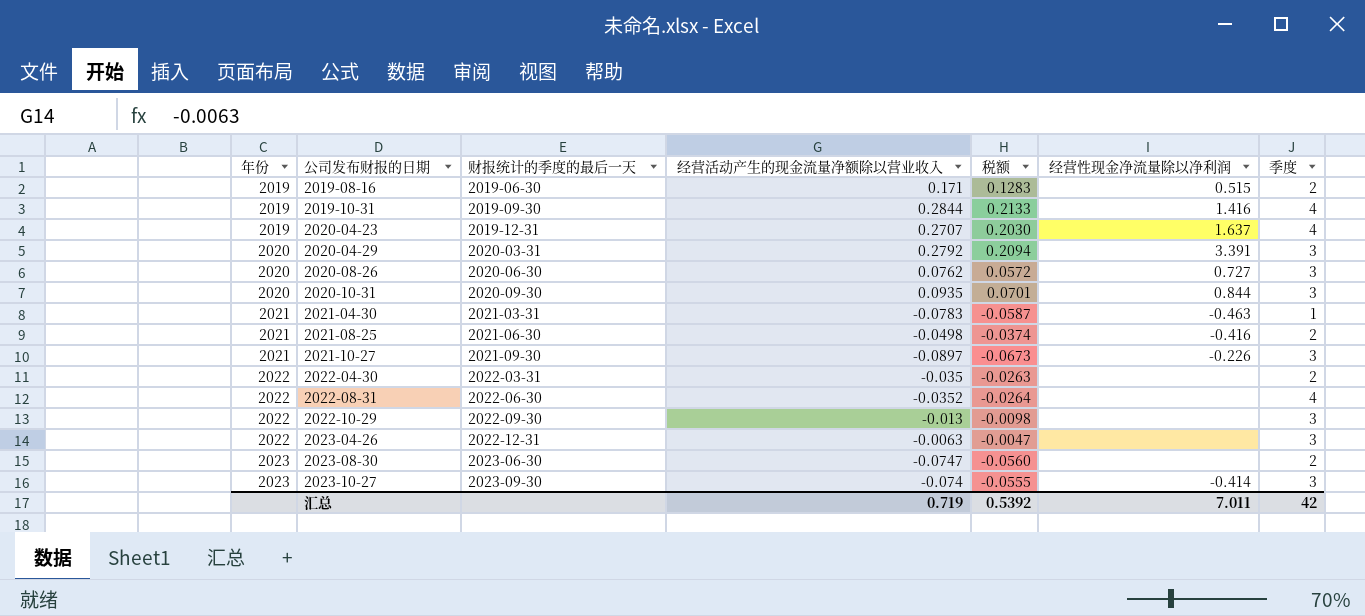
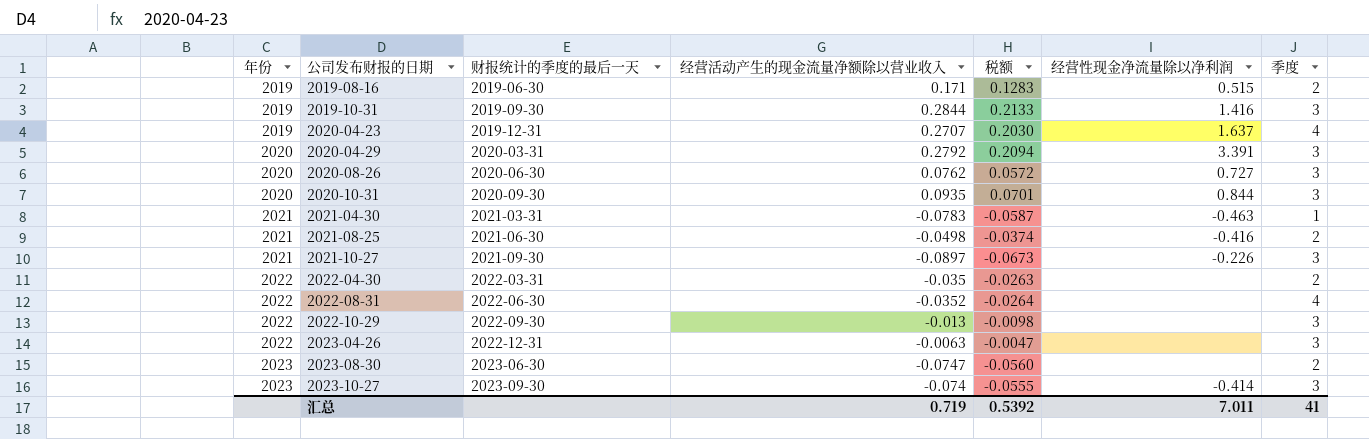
2019-10-31 | 季度: 4 -> 3
汇总 | 季度: 42 -> 41

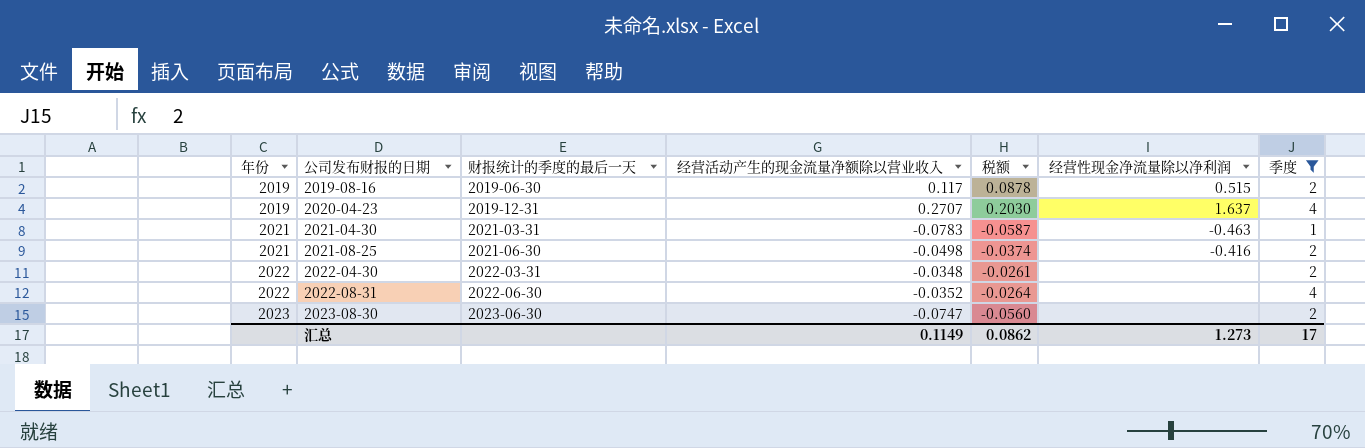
filter: none -> 季度 != 3
2019-08-16 | 经营活动产生的现金流量净额除以营业收入: 0.171 -> 0.117
2019-08-16 | 税额: 0.1283 -> 0.0878
2022-04-30 | 经营活动产生的现金流量净额除以营业收入: -0.035 -> -0.0348
2022-04-30 | 税额: -0.0263 -> -0.0261
汇总 | 经营活动产生的现金流量净额除以营业收入: 0.719 -> 0.1149
汇总 | 税额: 0.5392 -> 0.0862
汇总 | 经营性现金净流量除以净利润: 7.011 -> 1.273
汇总 | 季度: 41 -> 17

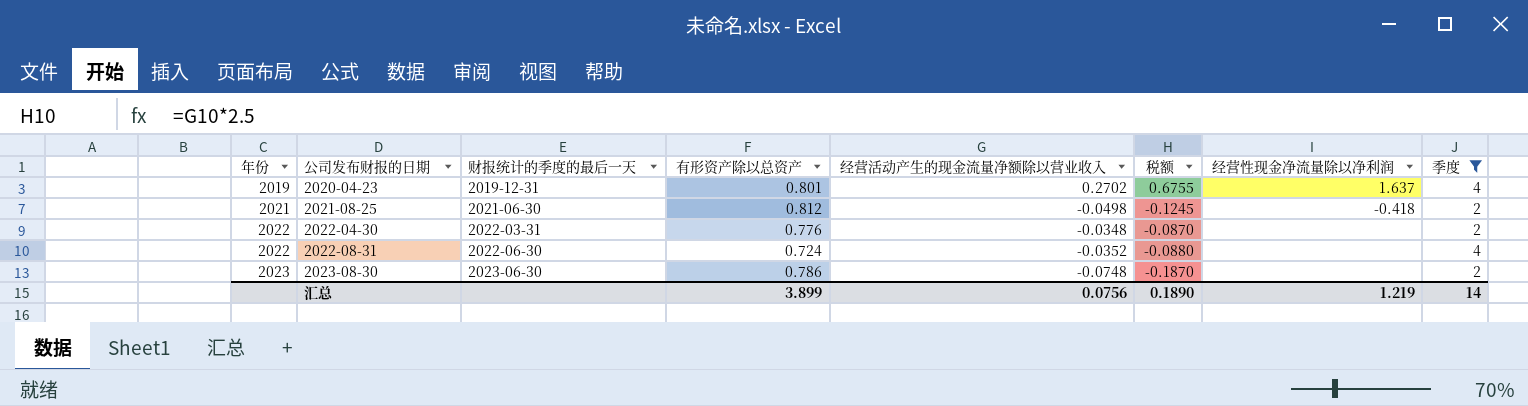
column 有形资产除以总资产 | position: none -> 4
column 税额 | formula: [经营活动产生的现金流量净额除以营业收入] * 0.75 -> [经营活动产生的现金流量净额除以营业收入] * 2.5
row 2019-08-16: 2019 | 2019-06-30 | 0.117 | 0.0878 | 0.515 | 2 -> none
row 2021-04-30: 2021 | 2021-03-31 | -0.0783 | -0.0587 | -0.463 | 1 -> none
2020-04-23 | 经营活动产生的现金流量净额除以营业收入: 0.2707 -> 0.2702
2021-08-25 | 经营性现金净流量除以净利润: -0.416 -> -0.418
2023-08-30 | 经营活动产生的现金流量净额除以营业收入: -0.0747 -> -0.0748
汇总 | 经营活动产生的现金流量净额除以营业收入: 0.1149 -> 0.0756
汇总 | 税额: 0.0862 -> 0.1890
汇总 | 经营性现金净流量除以净利润: 1.273 -> 1.219
汇总 | 季度: 17 -> 14

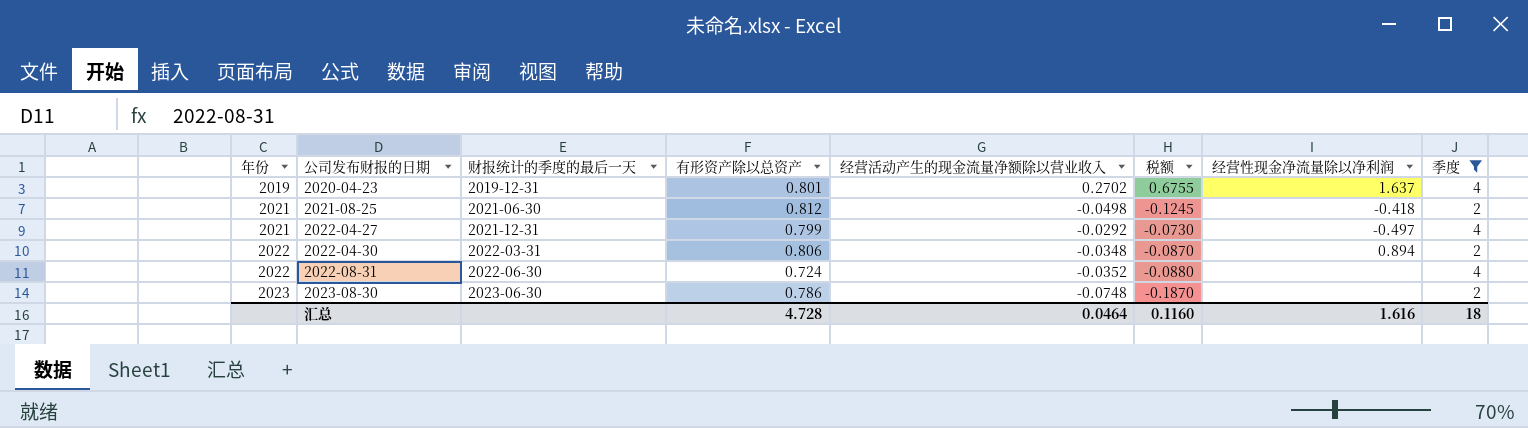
row 2022-04-27: none -> 2021 | 2021-12-31 | 0.799 | -0.0292 | -0.0730 | -0.497 | 4
2022-04-30 | 有形资产除以总资产: 0.776 -> 0.806
2022-04-30 | 经营性现金净流量除以净利润: none -> 0.894
汇总 | 有形资产除以总资产: 3.899 -> 4.728
汇总 | 经营活动产生的现金流量净额除以营业收入: 0.0756 -> 0.0464
汇总 | 税额: 0.1890 -> 0.1160
汇总 | 经营性现金净流量除以净利润: 1.219 -> 1.616
汇总 | 季度: 14 -> 18

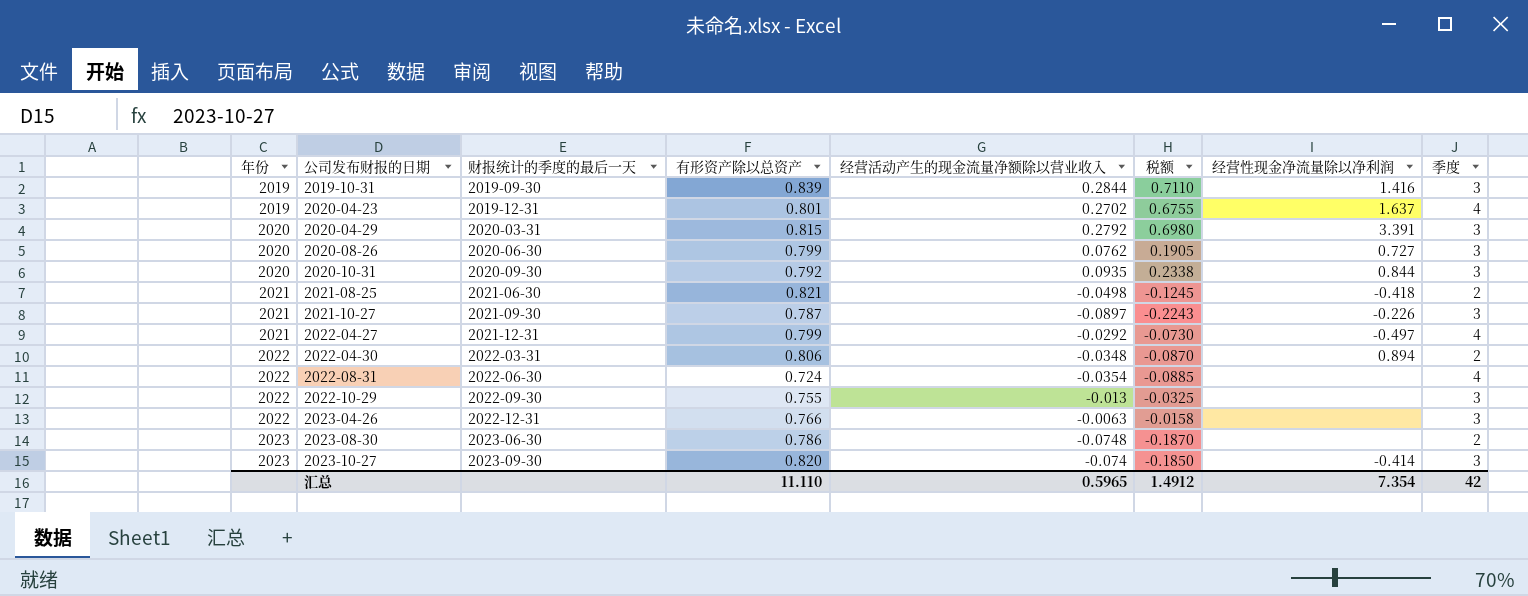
filter: 季度 != 3 -> none
2021-08-25 | 有形资产除以总资产: 0.812 -> 0.821
2022-08-31 | 经营活动产生的现金流量净额除以营业收入: -0.0352 -> -0.0354
2022-08-31 | 税额: -0.0880 -> -0.0885
汇总 | 有形资产除以总资产: 4.728 -> 11.110
汇总 | 经营活动产生的现金流量净额除以营业收入: 0.0464 -> 0.5965
汇总 | 税额: 0.1160 -> 1.4912
汇总 | 经营性现金净流量除以净利润: 1.616 -> 7.354
汇总 | 季度: 18 -> 42

